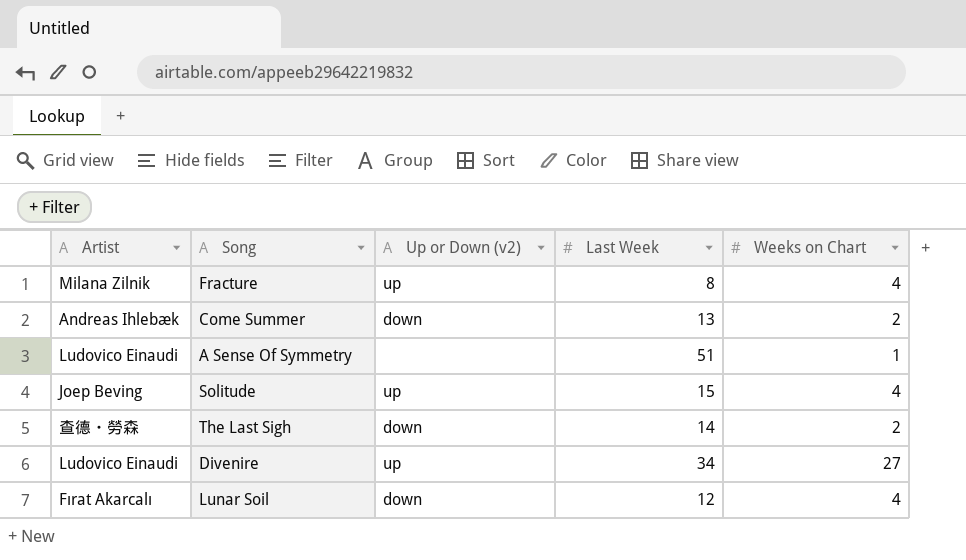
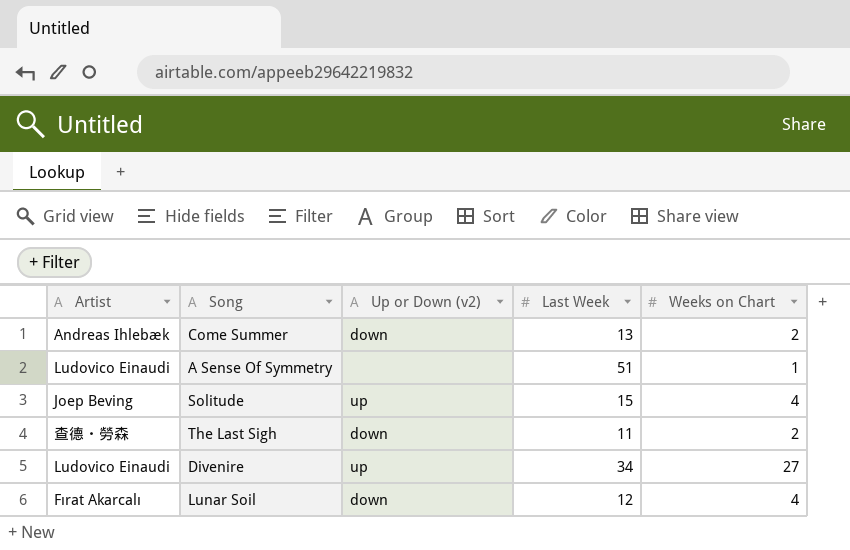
row Fracture: Milana Zilnik | up | 8 | 4 -> none
The Last Sigh | Last Week: 14 -> 11

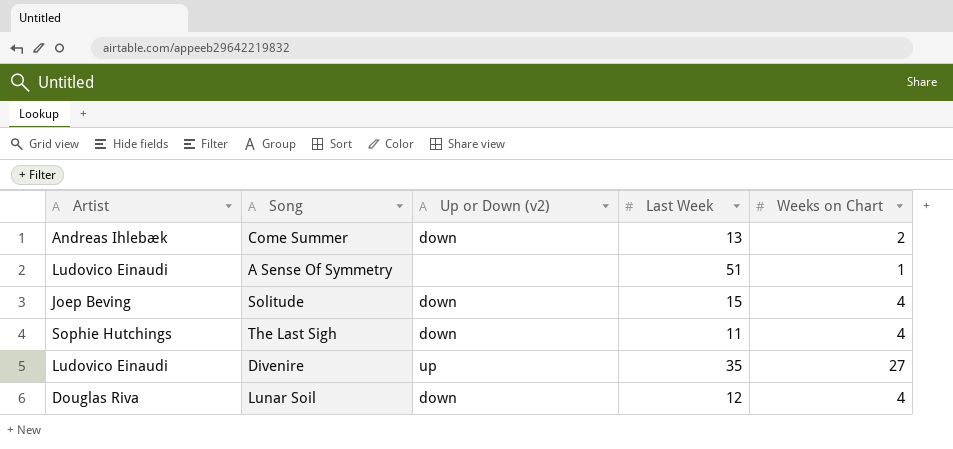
Solitude | Up or Down (v2): up -> down
The Last Sigh | Artist: 查德・勞森 -> Sophie Hutchings
The Last Sigh | Weeks on Chart: 2 -> 4
Divenire | Last Week: 34 -> 35
Lunar Soil | Artist: Fırat Akarcalı -> Douglas Riva

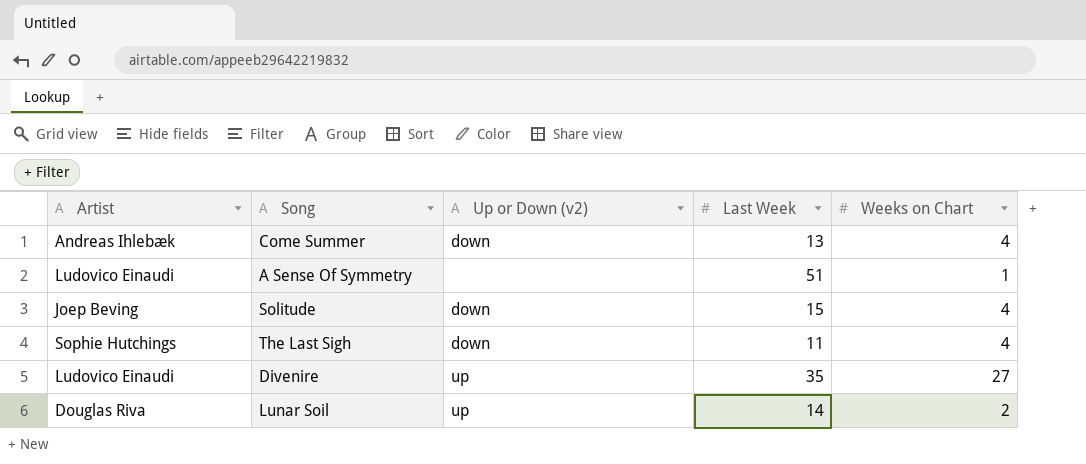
Come Summer | Weeks on Chart: 2 -> 4
Lunar Soil | Up or Down (v2): down -> up
Lunar Soil | Last Week: 12 -> 14
Lunar Soil | Weeks on Chart: 4 -> 2

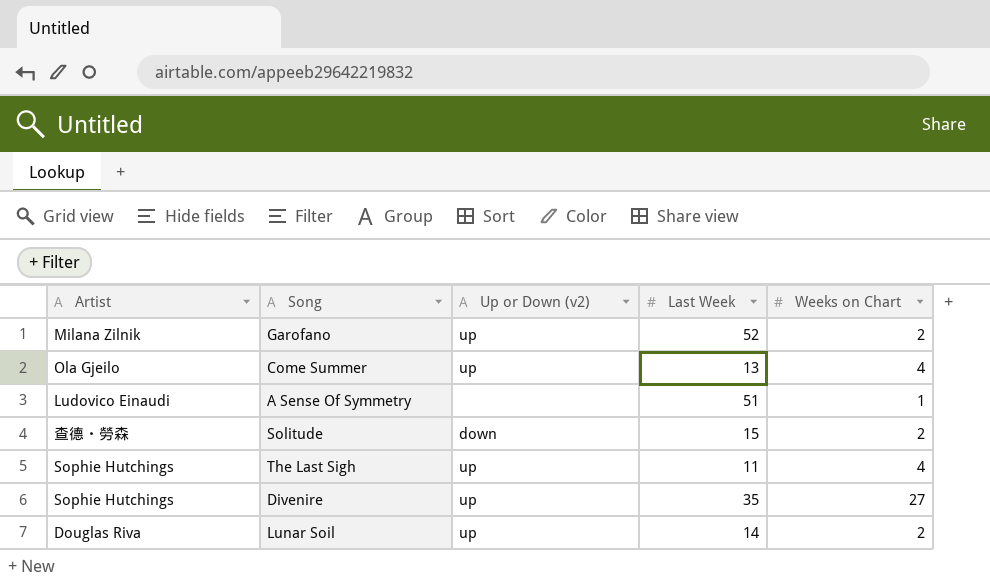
row Garofano: none -> Milana Zilnik | up | 52 | 2
Come Summer | Artist: Andreas Ihlebæk -> Ola Gjeilo
Come Summer | Up or Down (v2): down -> up
Solitude | Artist: Joep Beving -> 查德・勞森
Solitude | Weeks on Chart: 4 -> 2
The Last Sigh | Up or Down (v2): down -> up
Divenire | Artist: Ludovico Einaudi -> Sophie Hutchings

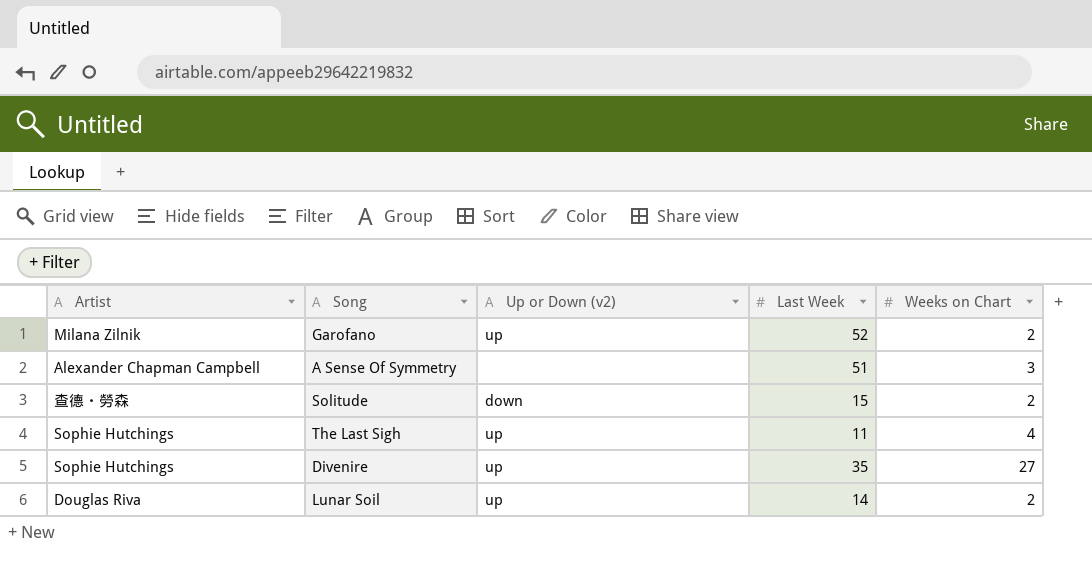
row Come Summer: Ola Gjeilo | up | 13 | 4 -> none
A Sense Of Symmetry | Artist: Ludovico Einaudi -> Alexander Chapman Campbell
A Sense Of Symmetry | Weeks on Chart: 1 -> 3

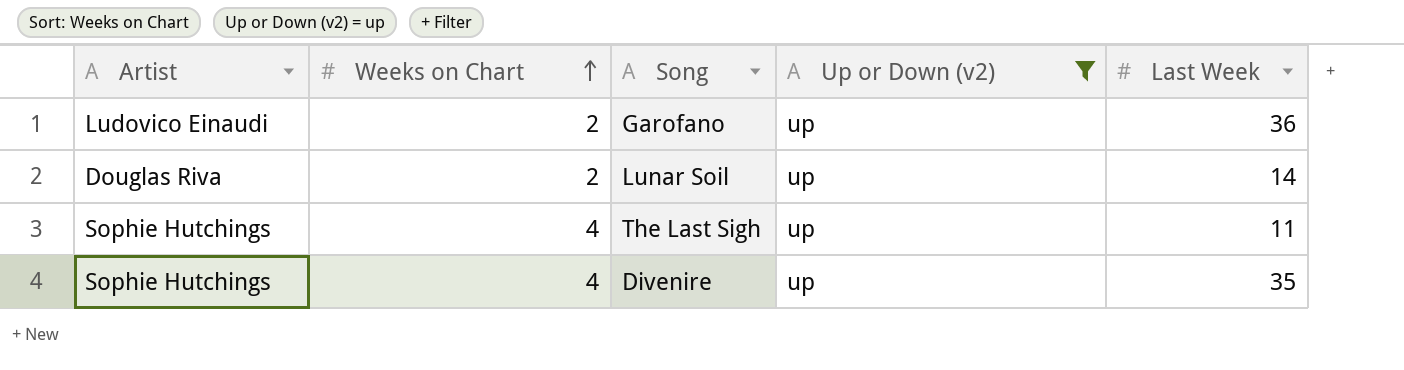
filter: none -> Up or Down (v2) = up
row order: none -> Weeks on Chart ascending
column Weeks on Chart | position: 5 -> 2
Garofano | Artist: Milana Zilnik -> Ludovico Einaudi
Garofano | Last Week: 52 -> 36
Divenire | Weeks on Chart: 27 -> 4

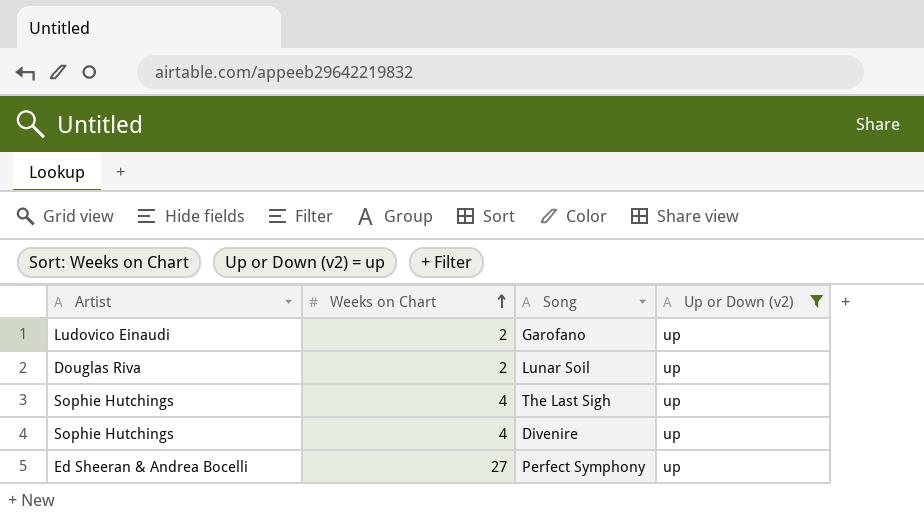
column Last Week | position: 5 -> none
row Perfect Symphony: none -> Ed Sheeran & Andrea Bocelli | 27 | up

